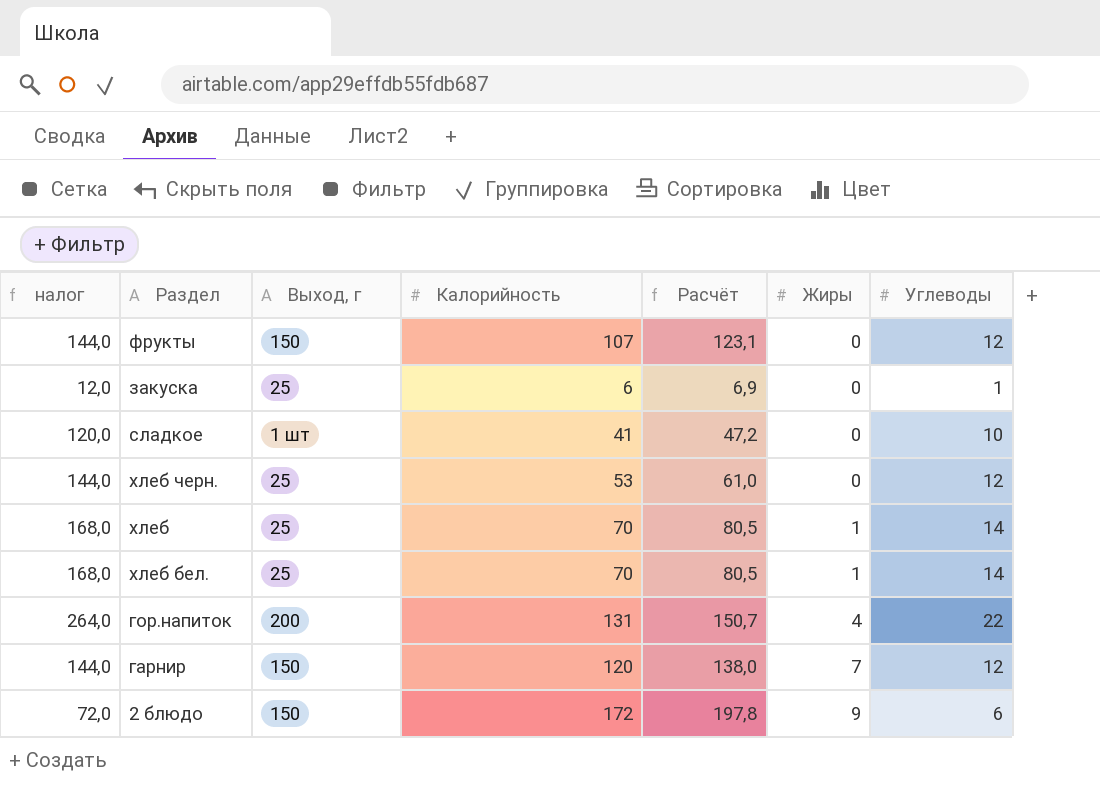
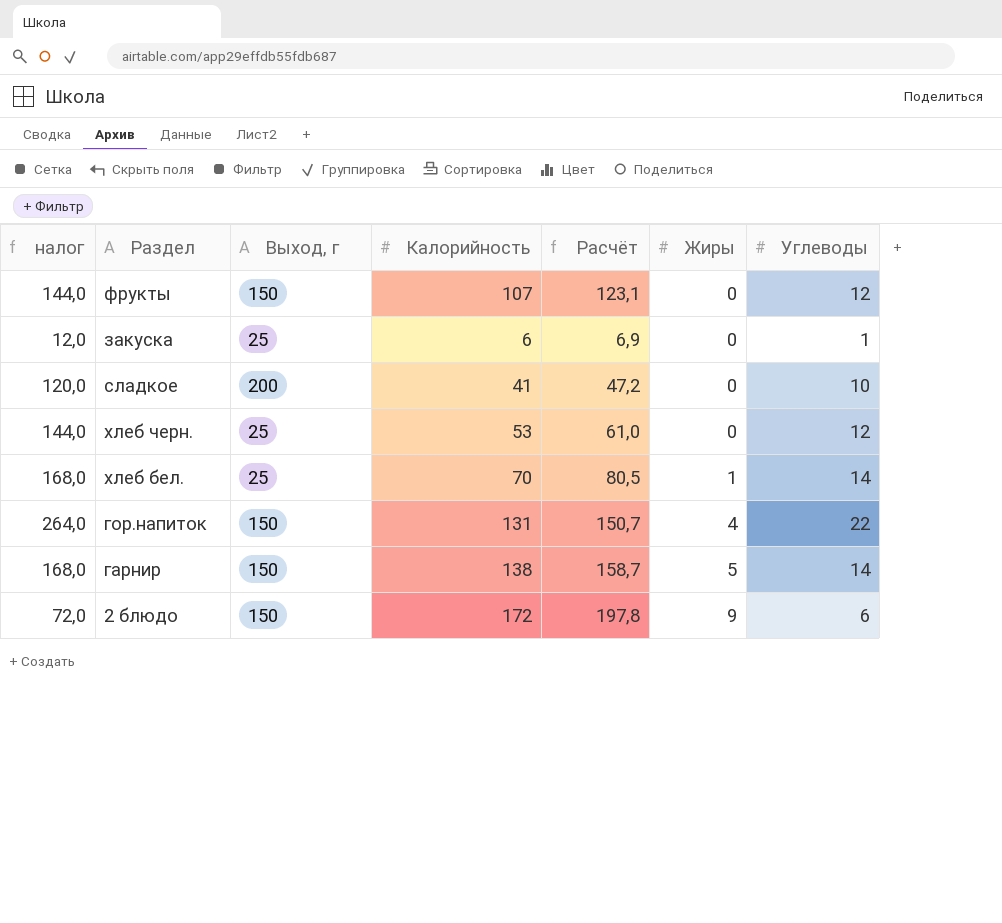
row хлеб: 168,0 | 25 | 70 | 80,5 | 1 | 14 -> none
сладкое | Выход, г: 1 шт -> 200
гор.напиток | Выход, г: 200 -> 150
гарнир | налог: 144,0 -> 168,0
гарнир | Калорийность: 120 -> 138
гарнир | Расчёт: 138,0 -> 158,7
гарнир | Жиры: 7 -> 5
гарнир | Углеводы: 12 -> 14

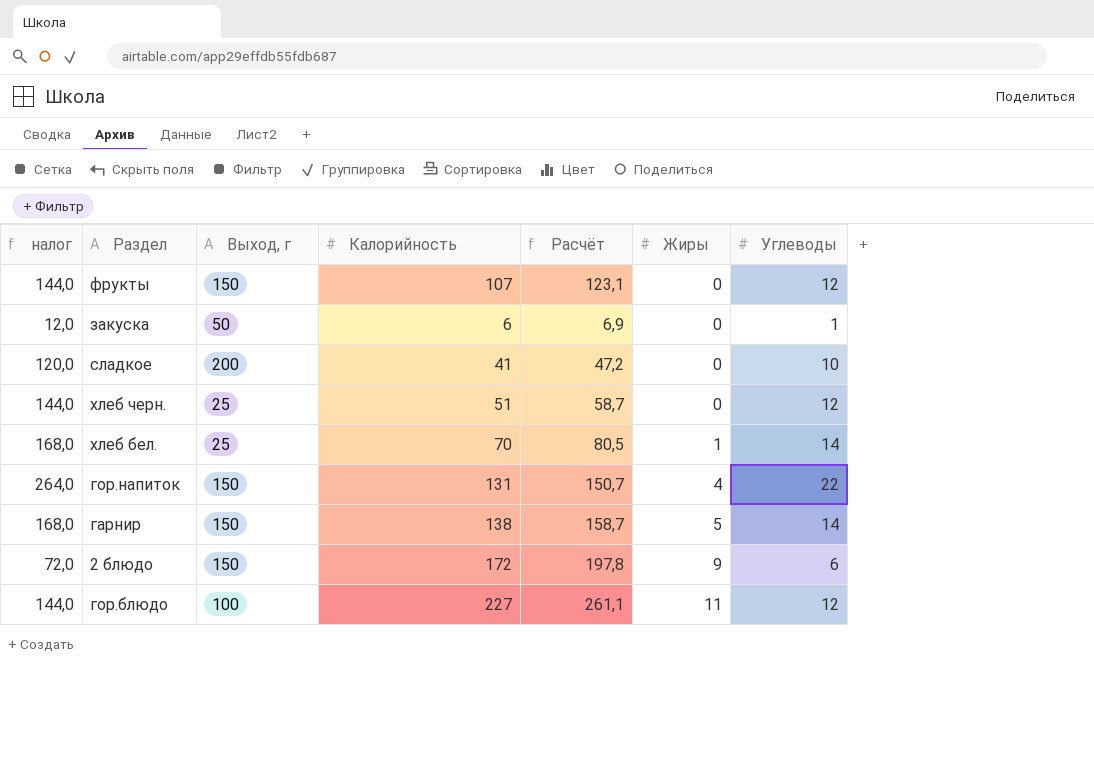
закуска | Выход, г: 25 -> 50
хлеб черн. | Калорийность: 53 -> 51
хлеб черн. | Расчёт: 61,0 -> 58,7
row гор.блюдо: none -> 144,0 | 100 | 227 | 261,1 | 11 | 12

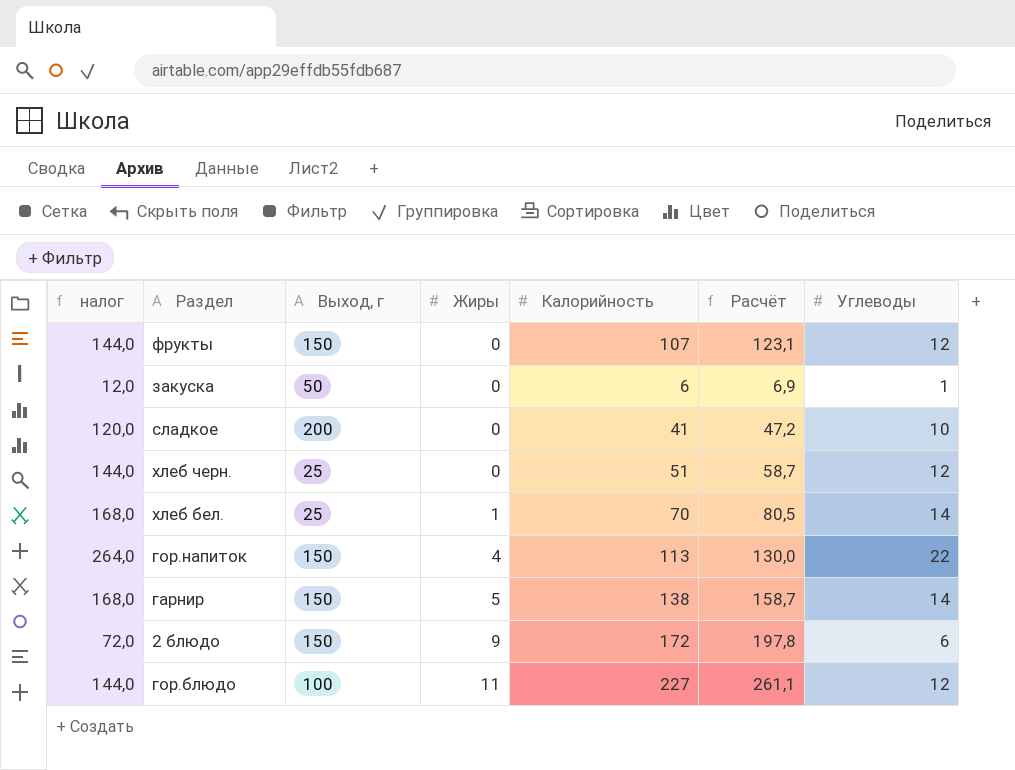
column Жиры | position: 6 -> 4
гор.напиток | Калорийность: 131 -> 113
гор.напиток | Расчёт: 150,7 -> 130,0

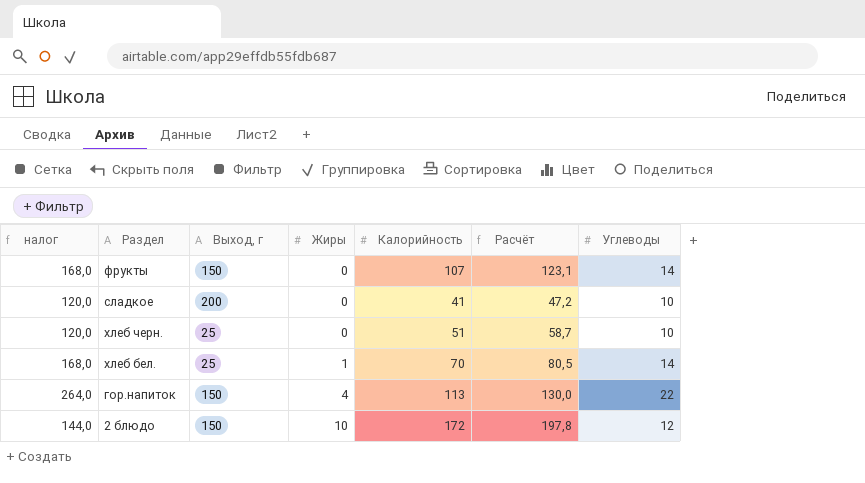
row закуска: 12,0 | 50 | 0 | 6 | 6,9 | 1 -> none
row гарнир: 168,0 | 150 | 5 | 138 | 158,7 | 14 -> none
row гор.блюдо: 144,0 | 100 | 11 | 227 | 261,1 | 12 -> none
фрукты | налог: 144,0 -> 168,0
фрукты | Углеводы: 12 -> 14
хлеб черн. | налог: 144,0 -> 120,0
хлеб черн. | Углеводы: 12 -> 10
2 блюдо | налог: 72,0 -> 144,0
2 блюдо | Жиры: 9 -> 10
2 блюдо | Углеводы: 6 -> 12

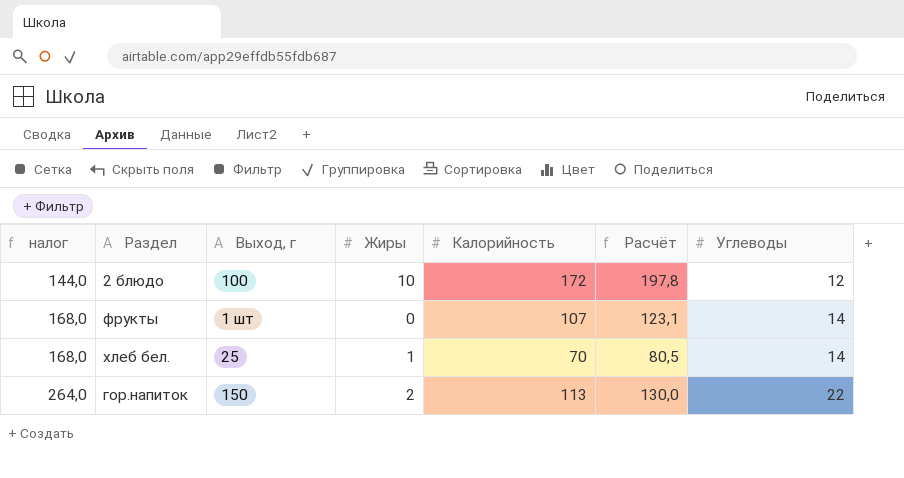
row order: Жиры ascending -> налог ascending
row сладкое: 120,0 | 200 | 0 | 41 | 47,2 | 10 -> none
row хлеб черн.: 120,0 | 25 | 0 | 51 | 58,7 | 10 -> none
2 блюдо | Выход, г: 150 -> 100
фрукты | Выход, г: 150 -> 1 шт
гор.напиток | Жиры: 4 -> 2

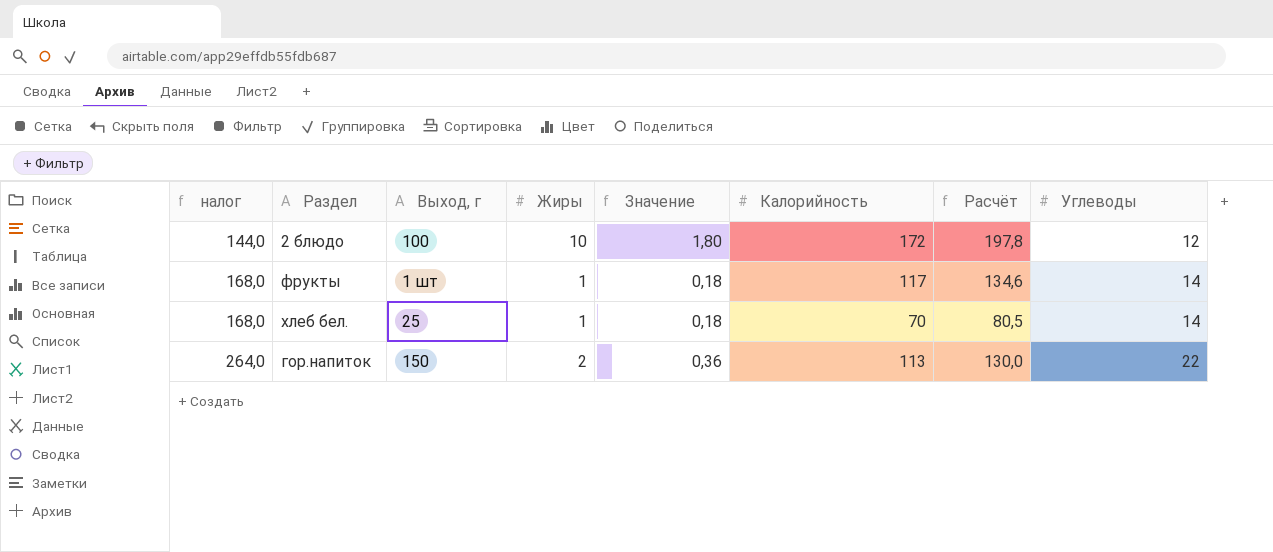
column Значение | formula: none -> [Жиры] * 0,18
фрукты | Жиры: 0 -> 1
фрукты | Калорийность: 107 -> 117
фрукты | Расчёт: 123,1 -> 134,6

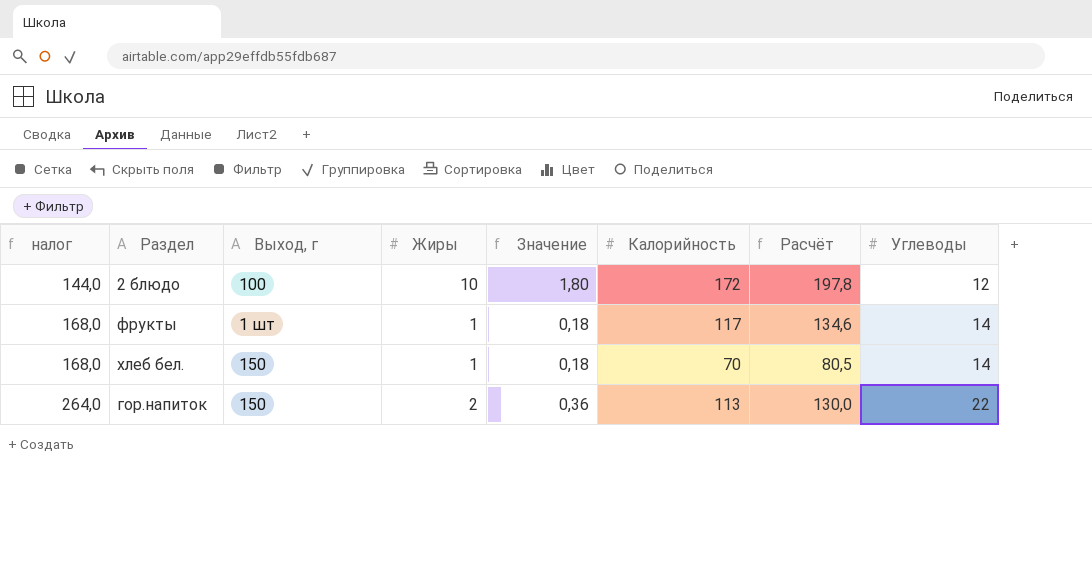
хлеб бел. | Выход, г: 25 -> 150

